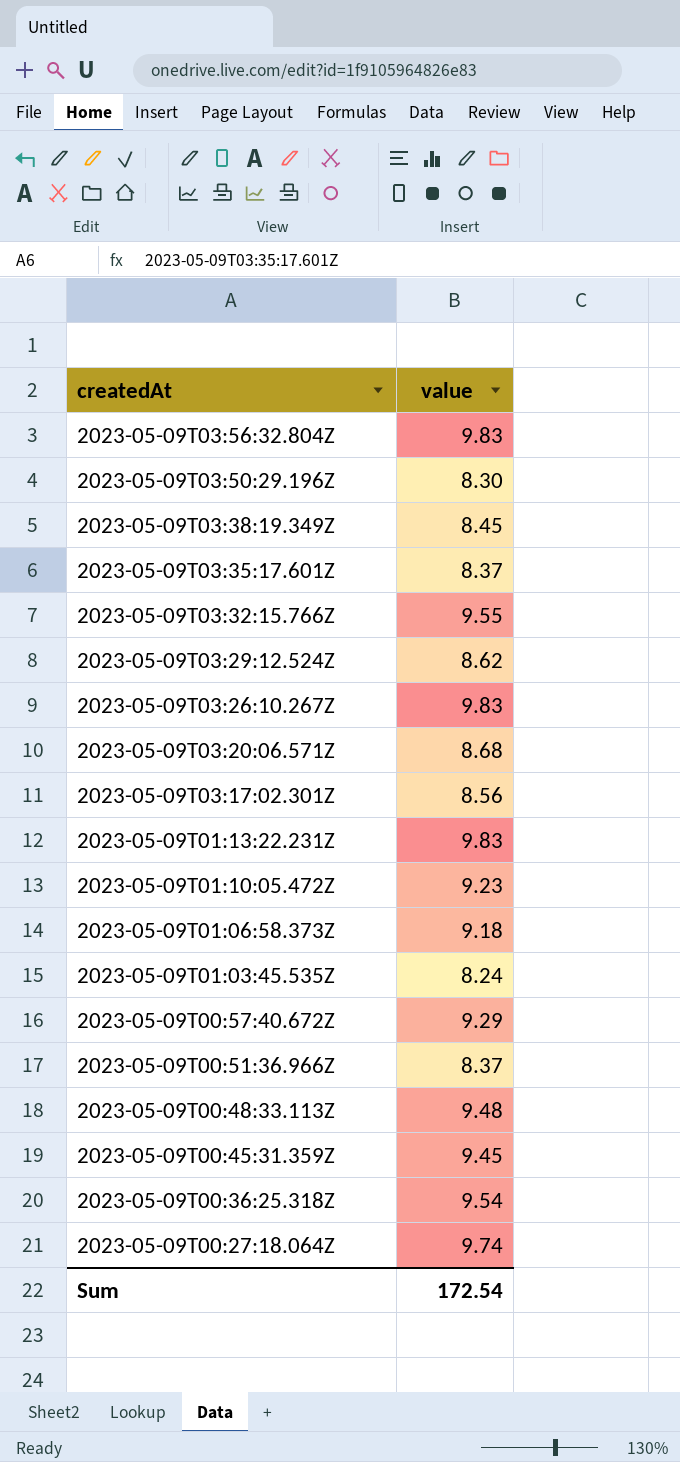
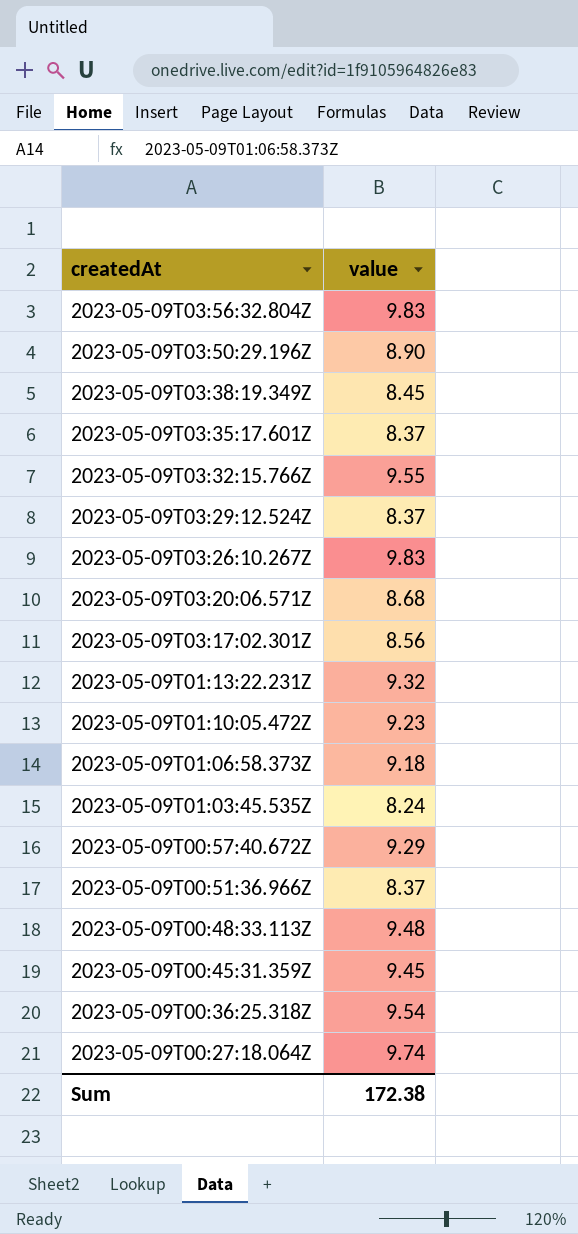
2023-05-09T03:50:29.196Z | value: 8.30 -> 8.90
2023-05-09T03:29:12.524Z | value: 8.62 -> 8.37
2023-05-09T01:13:22.231Z | value: 9.83 -> 9.32
Sum | value: 172.54 -> 172.38

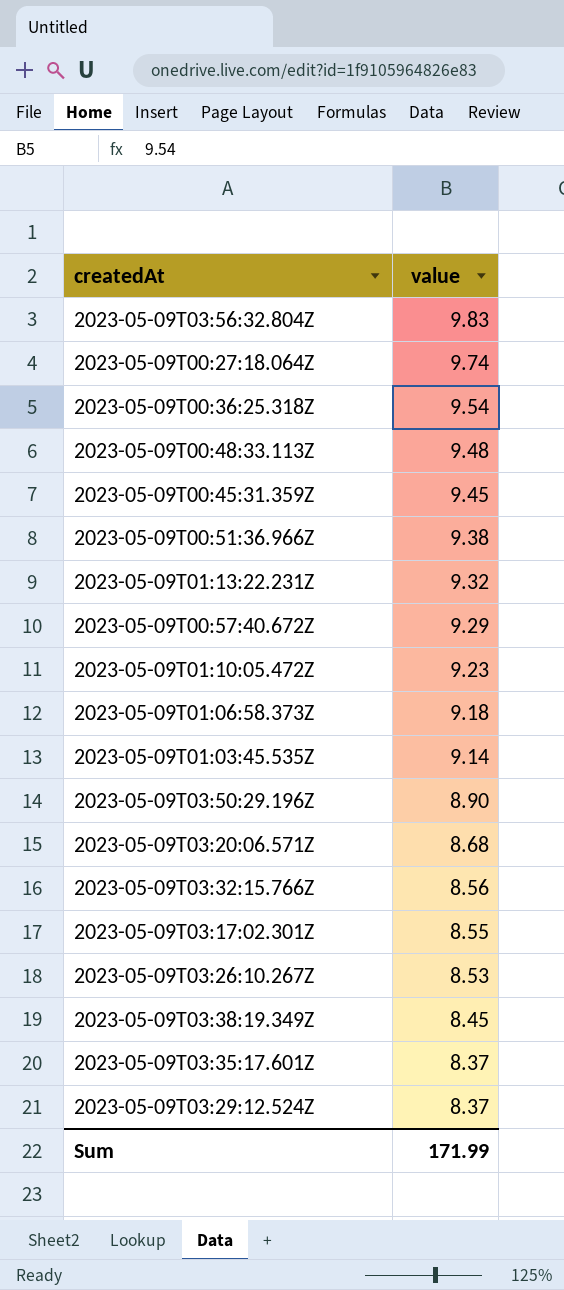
row order: createdAt descending -> value descending
2023-05-09T00:51:36.966Z | value: 8.37 -> 9.38
2023-05-09T01:03:45.535Z | value: 8.24 -> 9.14
2023-05-09T03:32:15.766Z | value: 9.55 -> 8.56
2023-05-09T03:17:02.301Z | value: 8.56 -> 8.55
2023-05-09T03:26:10.267Z | value: 9.83 -> 8.53
Sum | value: 172.38 -> 171.99

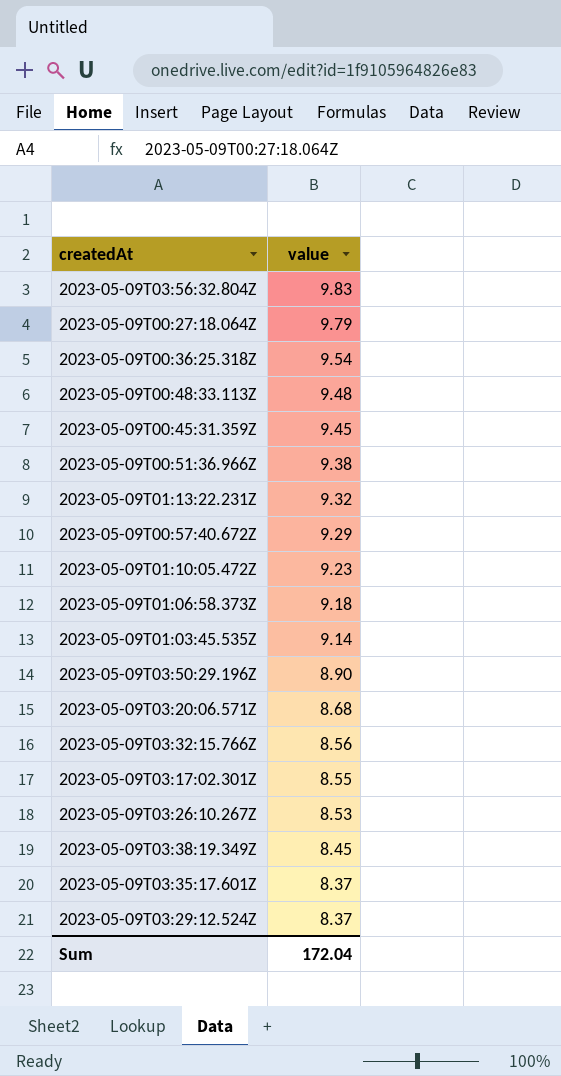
2023-05-09T00:27:18.064Z | value: 9.74 -> 9.79
Sum | value: 171.99 -> 172.04

